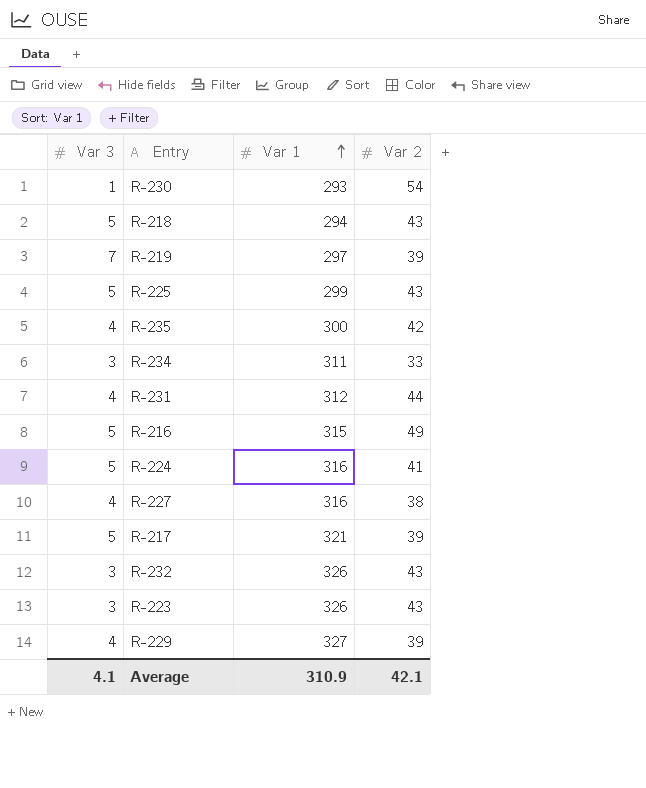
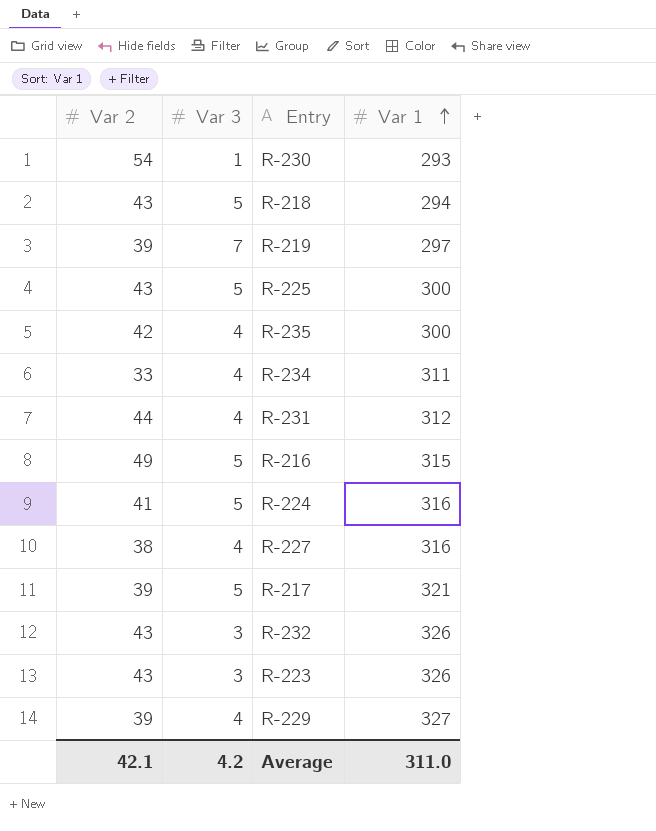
column Var 2 | position: 4 -> 1
R-225 | Var 1: 299 -> 300
R-234 | Var 3: 3 -> 4
Average | Var 3: 4.1 -> 4.2
Average | Var 1: 310.9 -> 311.0

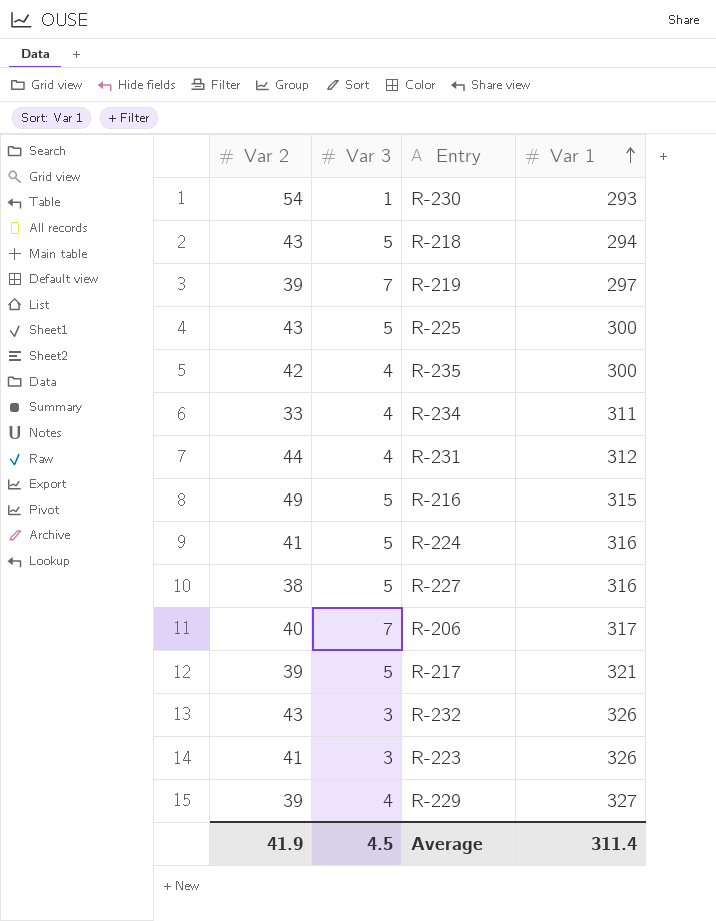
R-227 | Var 3: 4 -> 5
row R-206: none -> 40 | 7 | 317
R-223 | Var 2: 43 -> 41
Average | Var 2: 42.1 -> 41.9
Average | Var 3: 4.2 -> 4.5
Average | Var 1: 311.0 -> 311.4

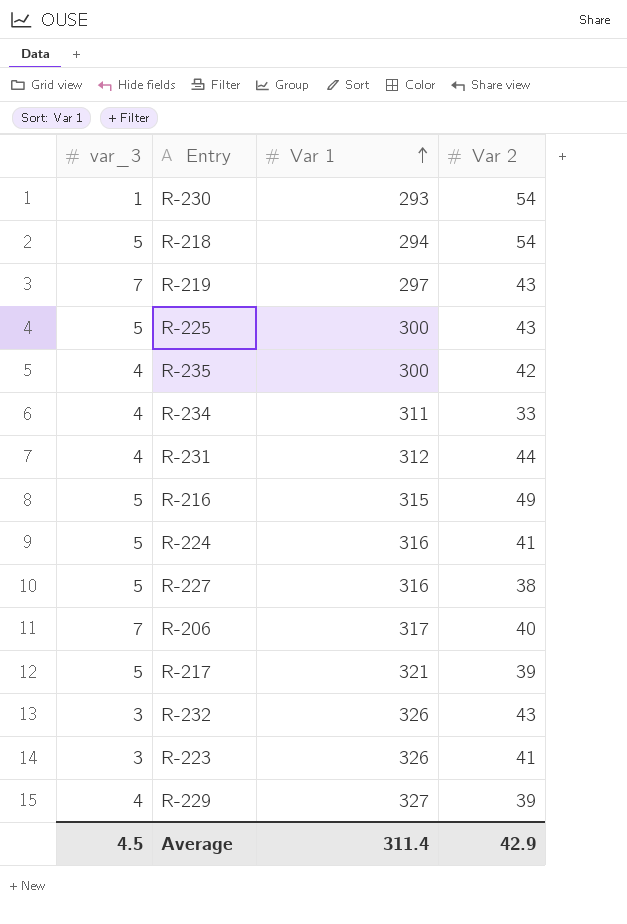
column name: Var 3 -> var_3
column Var 2 | position: 1 -> 4
R-218 | Var 2: 43 -> 54
R-219 | Var 2: 39 -> 43
Average | Var 2: 41.9 -> 42.9

